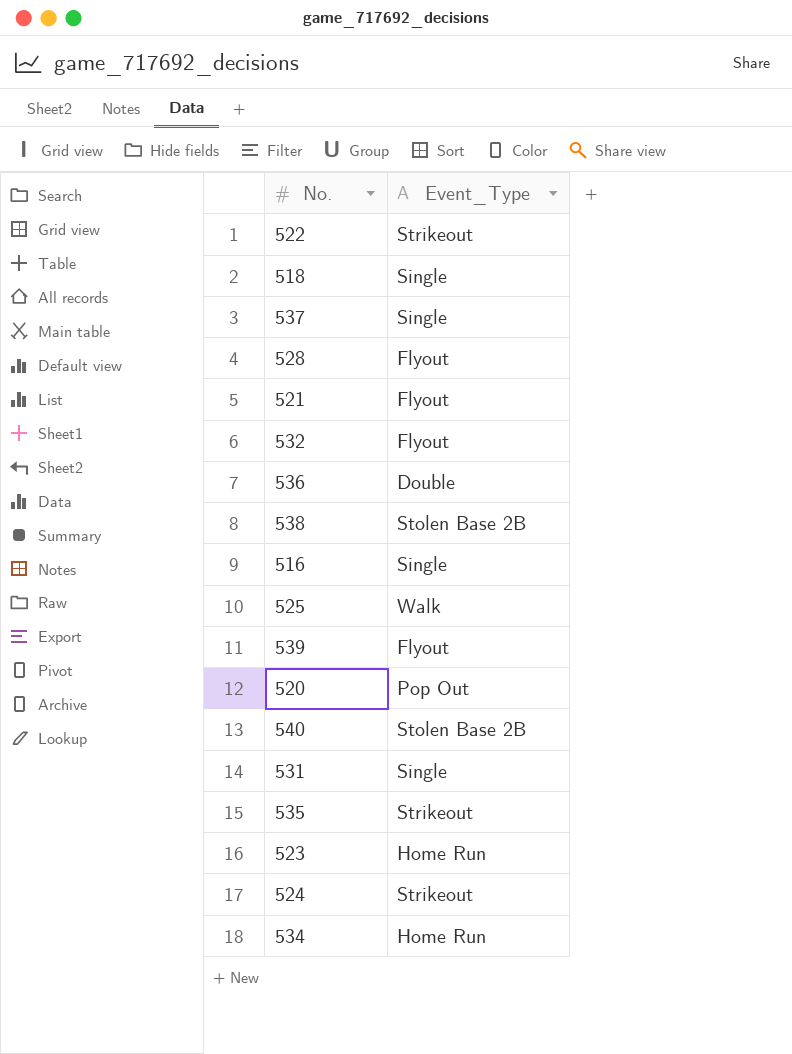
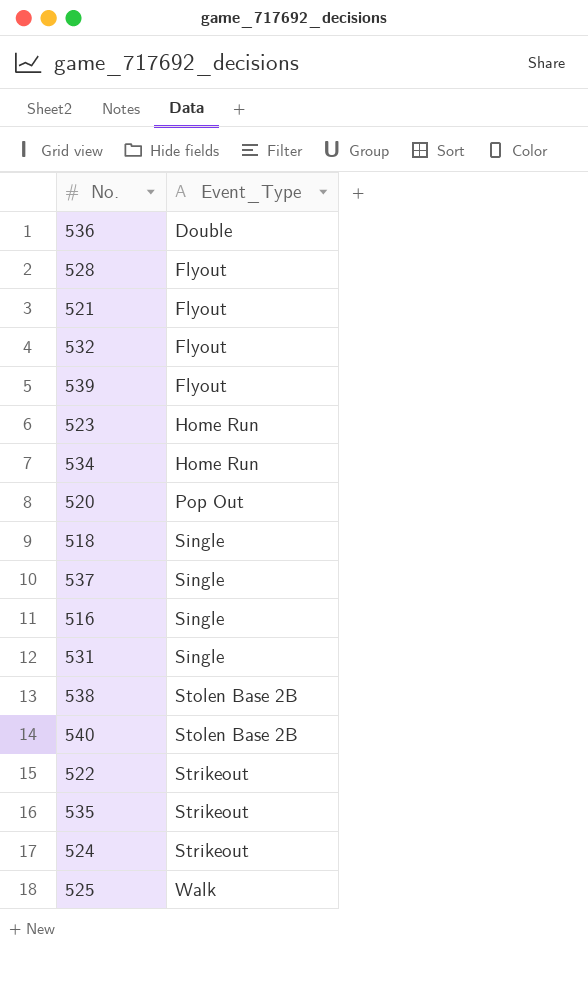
row order: none -> Event_Type ascending

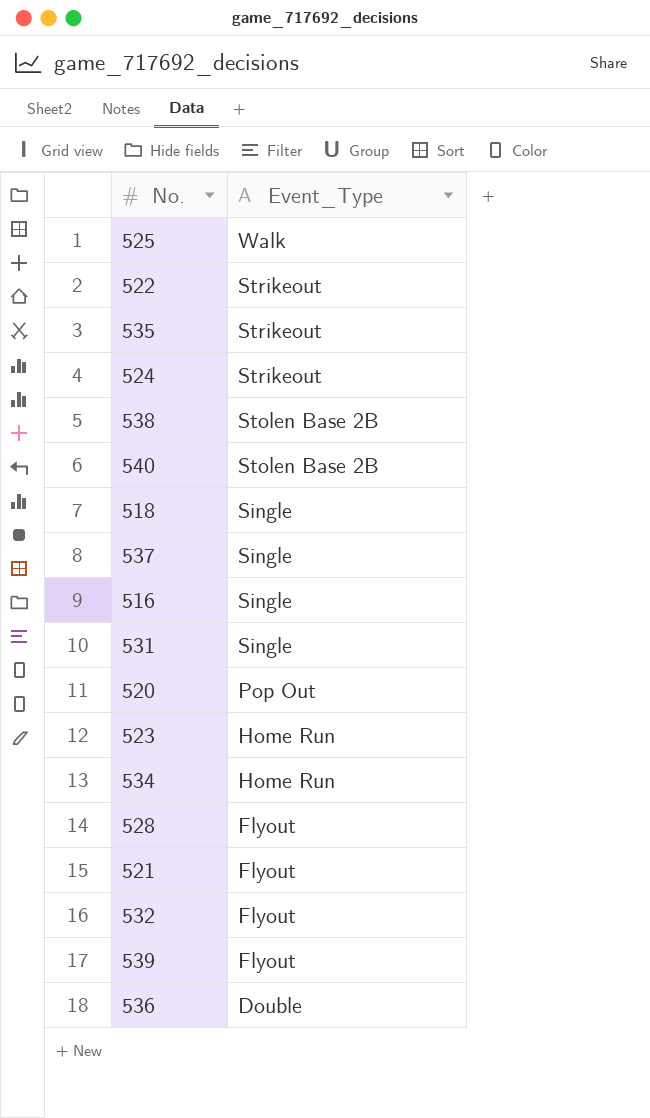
row order: Event_Type ascending -> Event_Type descending

